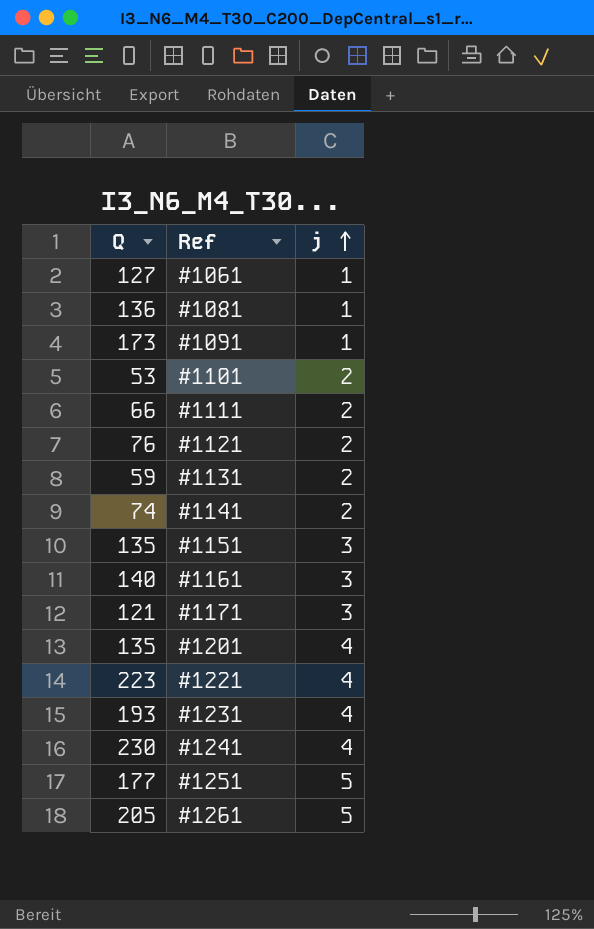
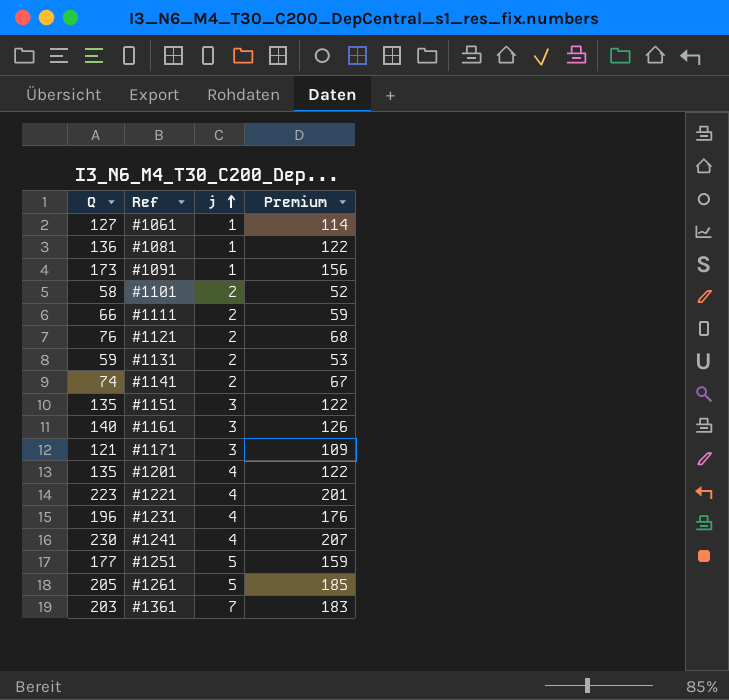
column Premium | formula: none -> [Q] * 0.9
#1101 | Q: 53 -> 58
#1231 | Q: 193 -> 196
row #1361: none -> 203 | 7 | 183

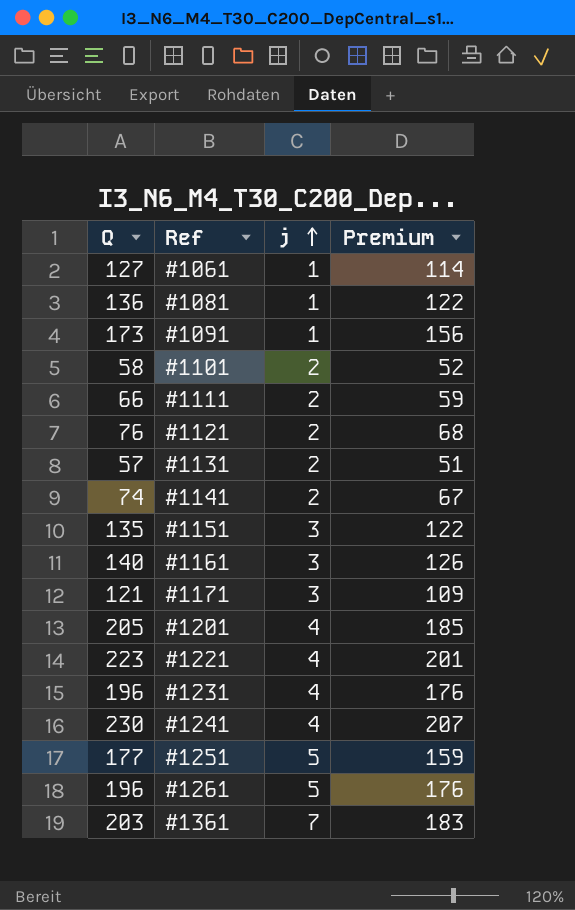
#1131 | Q: 59 -> 57
#1131 | Premium: 53 -> 51
#1201 | Q: 135 -> 205
#1201 | Premium: 122 -> 185
#1261 | Q: 205 -> 196
#1261 | Premium: 185 -> 176

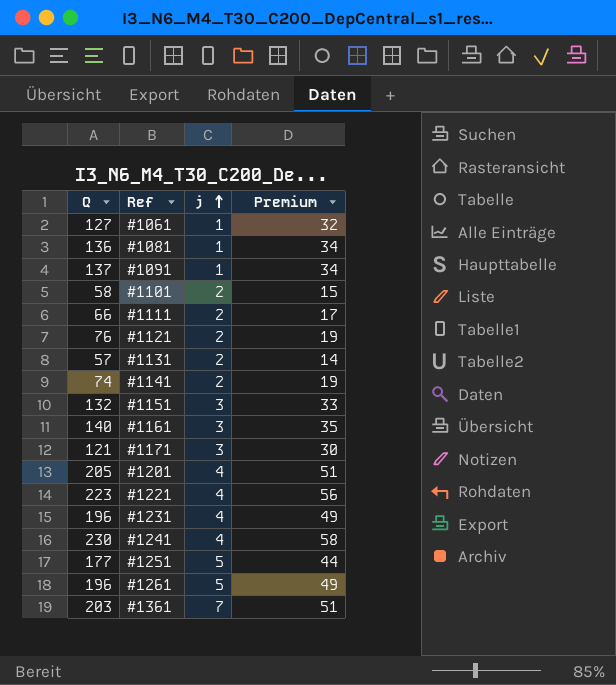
column Premium | formula: [Q] * 0.9 -> [Q] * 0.25
#1091 | Q: 173 -> 137
#1151 | Q: 135 -> 132

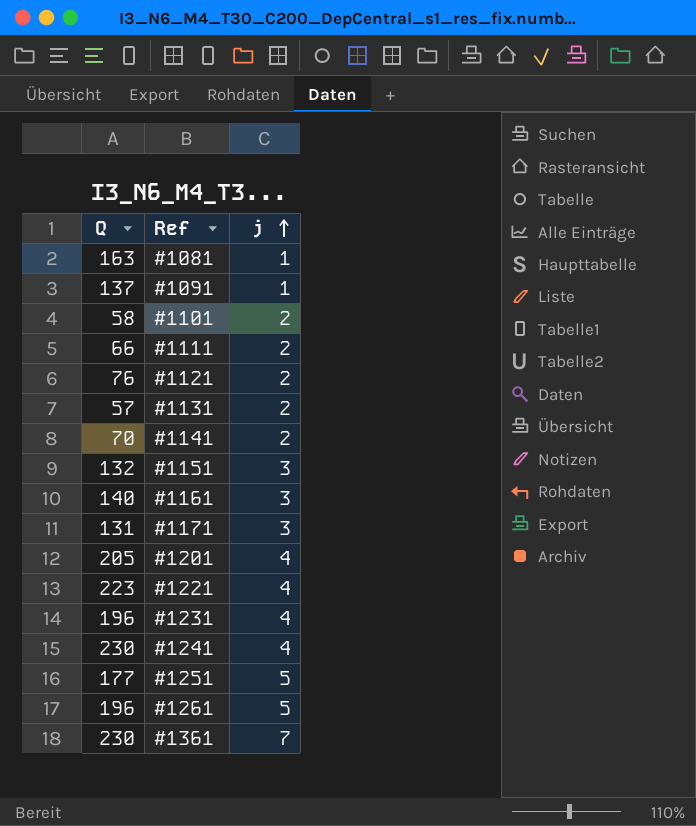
column Premium | formula: [Q] * 0.25 -> none
row #1061: 127 | 1 | 32 -> none
#1081 | Q: 136 -> 163
#1141 | Q: 74 -> 70
#1171 | Q: 121 -> 131
#1361 | Q: 203 -> 230

